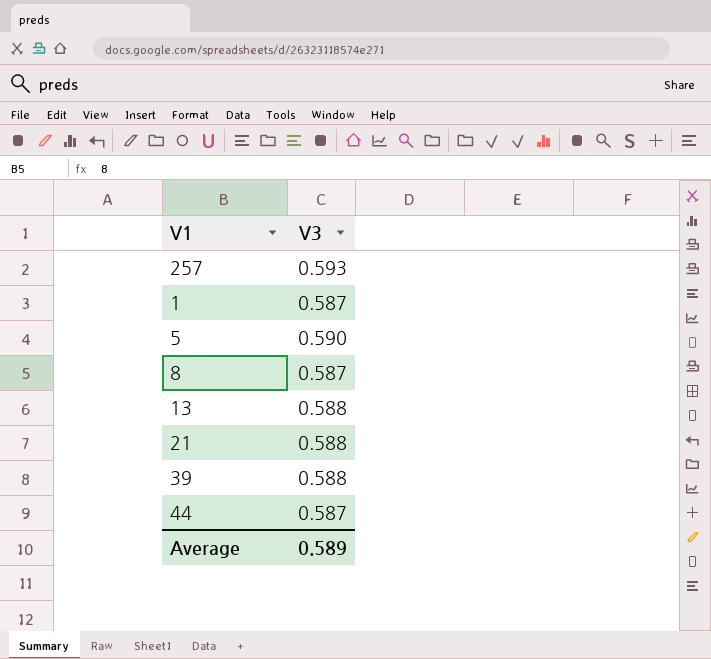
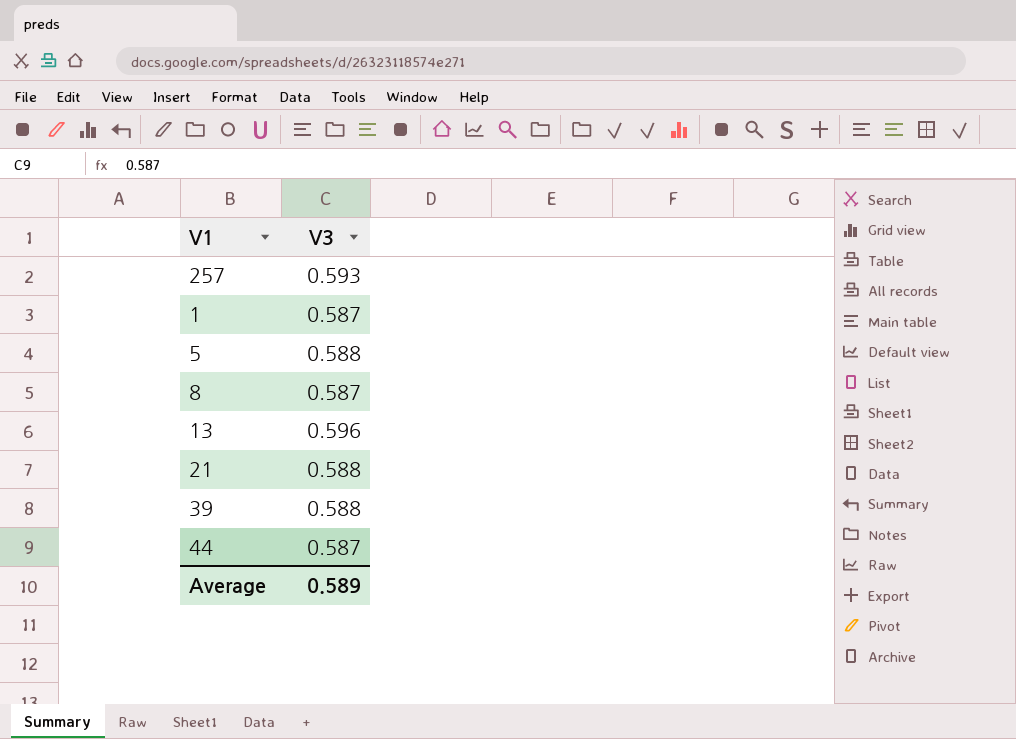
5 | V3: 0.590 -> 0.588
13 | V3: 0.588 -> 0.596

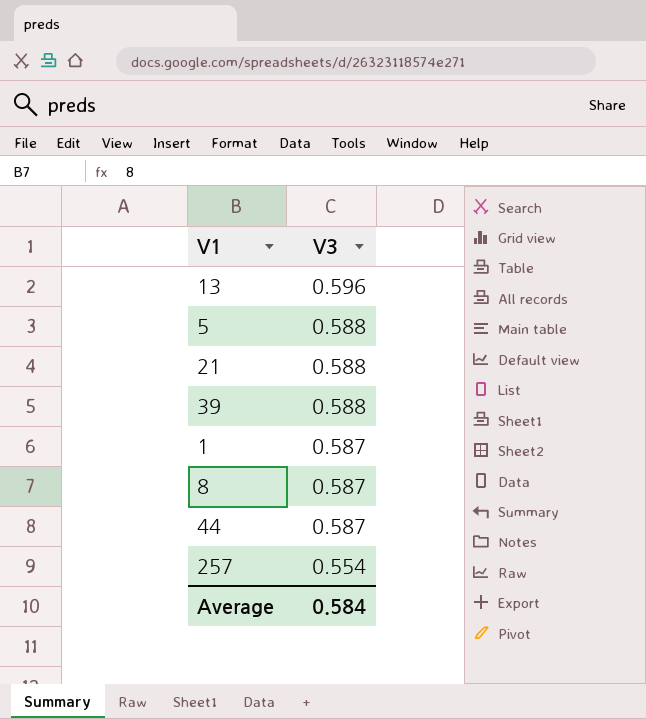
row order: none -> V3 descending
257 | V3: 0.593 -> 0.554
Average | V3: 0.589 -> 0.584

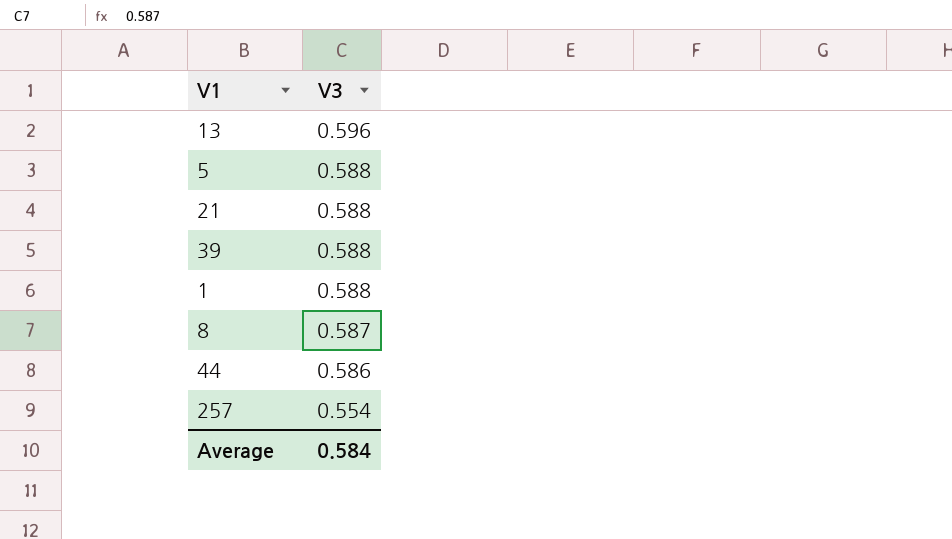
1 | V3: 0.587 -> 0.588
44 | V3: 0.587 -> 0.586

